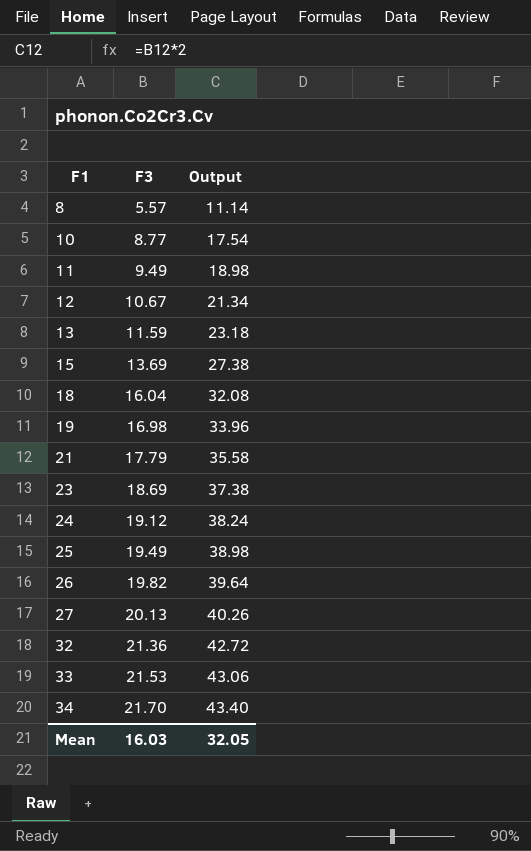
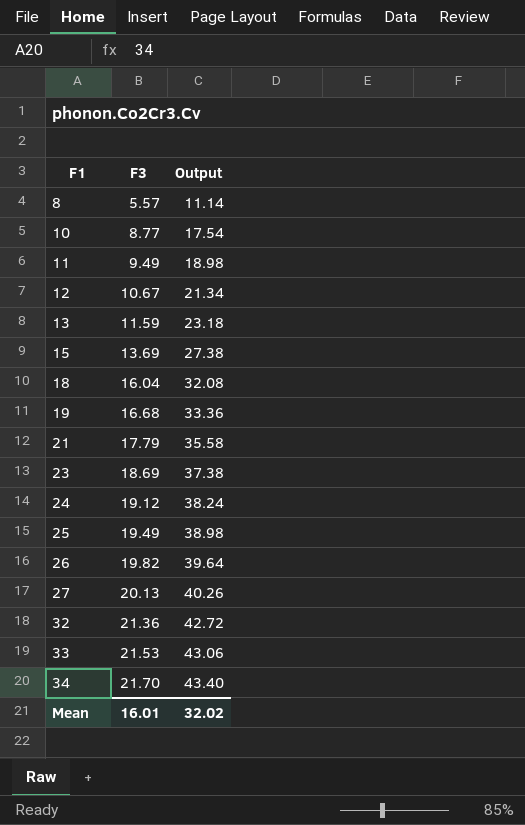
19 | F3: 16.98 -> 16.68
19 | Output: 33.96 -> 33.36
Mean | F3: 16.03 -> 16.01
Mean | Output: 32.05 -> 32.02

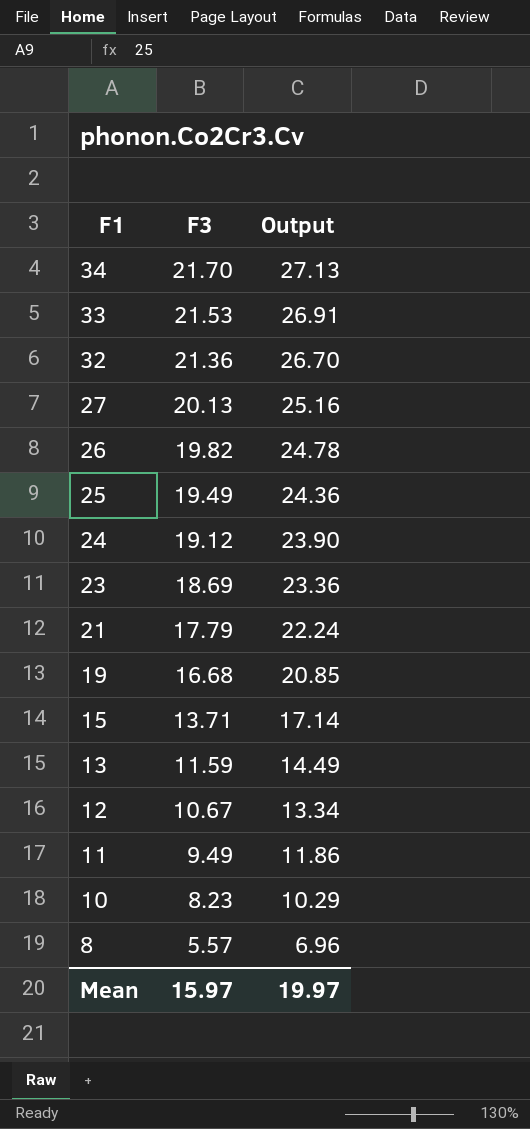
row order: F1 ascending -> F1 descending
column Output | formula: [F3] * 2 -> [F3] * 1.25
row 18: 16.04 | 32.08 -> none
15 | F3: 13.69 -> 13.71
10 | F3: 8.77 -> 8.23
Mean | F3: 16.01 -> 15.97
Mean | Output: 32.02 -> 19.97

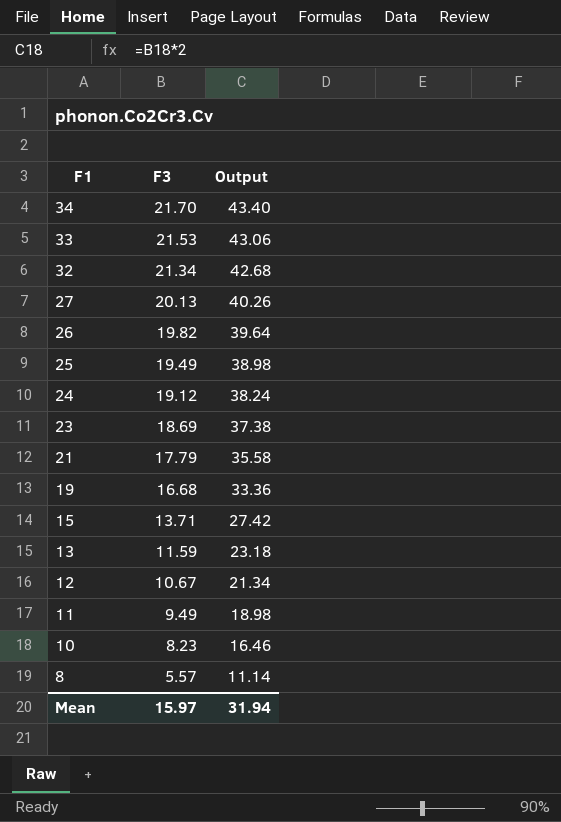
column Output | formula: [F3] * 1.25 -> [F3] * 2
32 | F3: 21.36 -> 21.34
Mean | Output: 19.97 -> 31.94

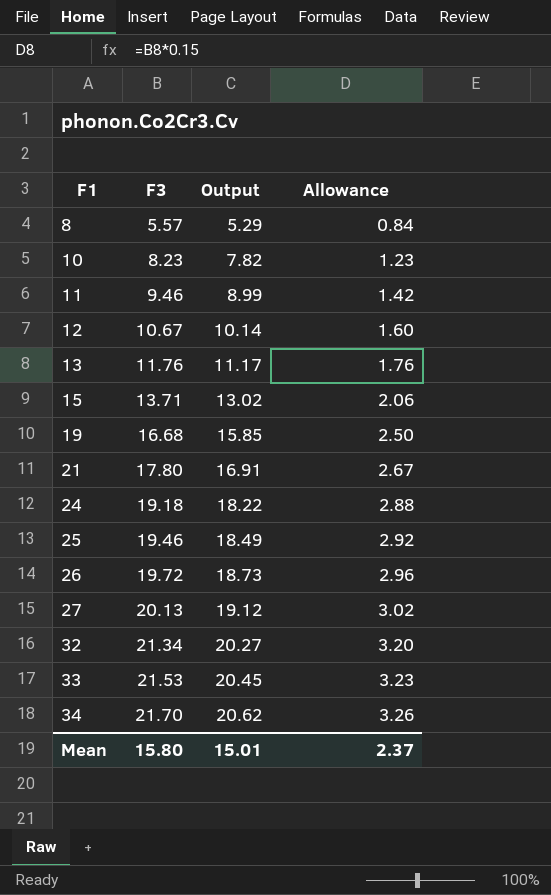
row order: F1 descending -> F1 ascending
column Output | formula: [F3] * 2 -> [F3] * 0.95
column Allowance | formula: none -> [F3] * 0.15
row 23: 18.69 | 37.38 -> none
11 | F3: 9.49 -> 9.46
13 | F3: 11.59 -> 11.76
21 | F3: 17.79 -> 17.80
24 | F3: 19.12 -> 19.18
25 | F3: 19.49 -> 19.46
26 | F3: 19.82 -> 19.72
Mean | F3: 15.97 -> 15.80
Mean | Output: 31.94 -> 15.01

